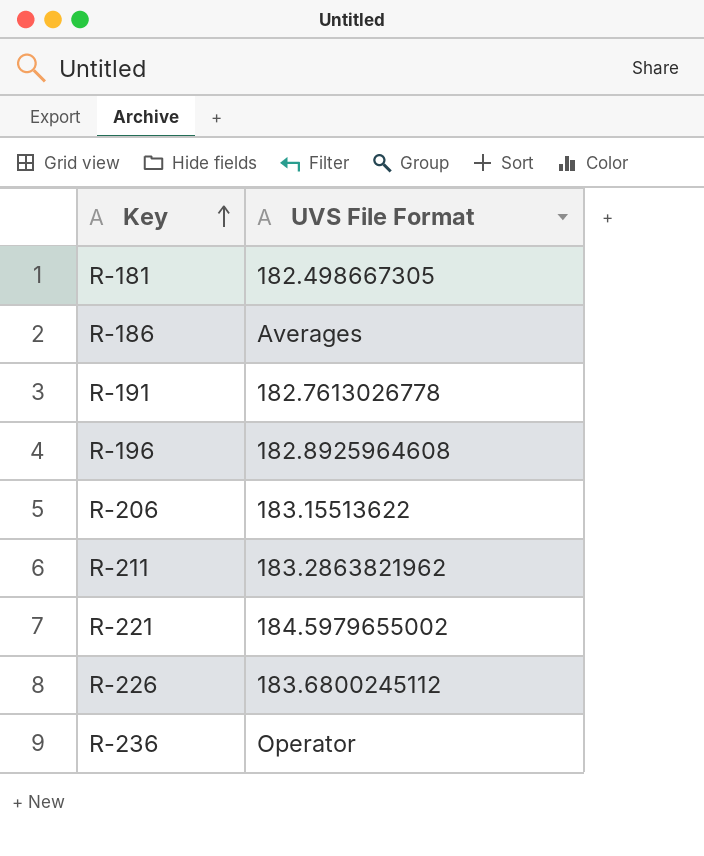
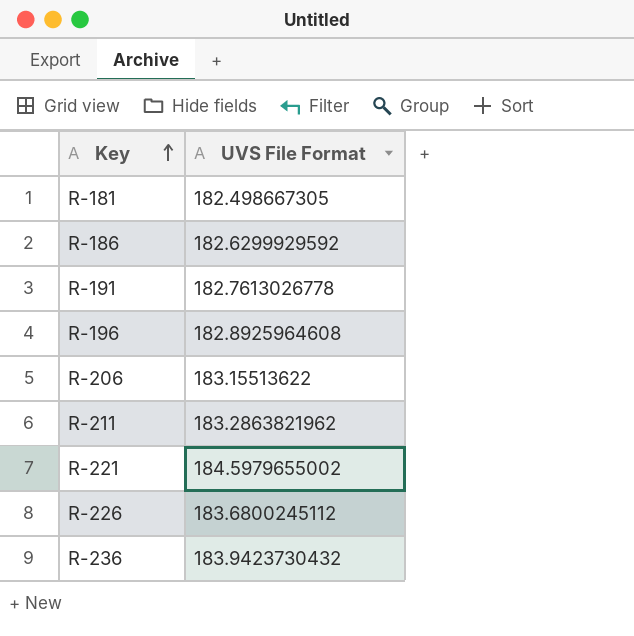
R-186 | UVS File Format: Averages -> 182.6299929592
R-236 | UVS File Format: Operator -> 183.9423730432

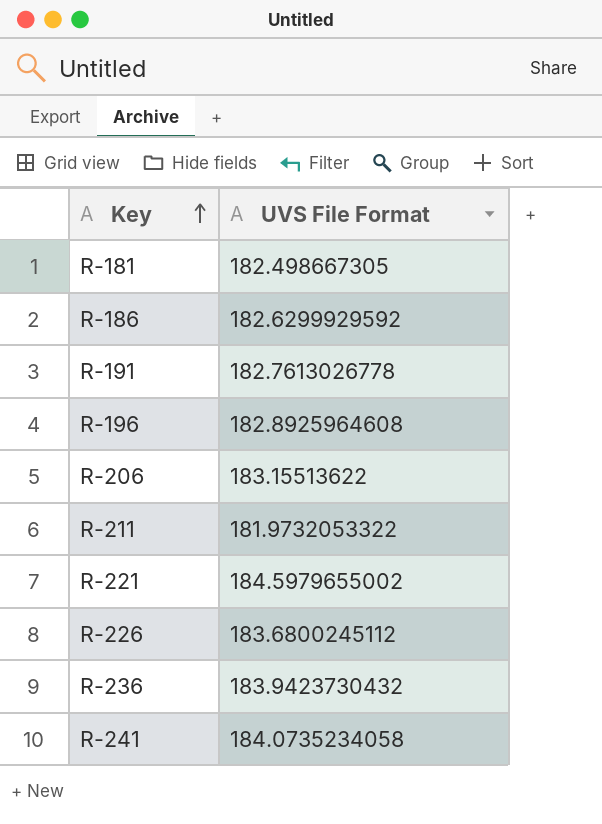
R-211 | UVS File Format: 183.2863821962 -> 181.9732053322
row R-241: none -> 184.0735234058

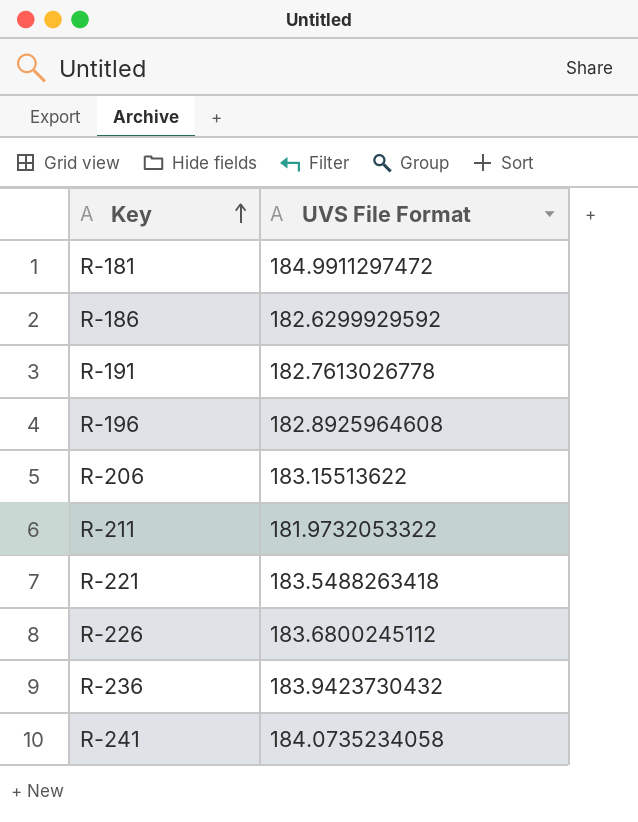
R-181 | UVS File Format: 182.498667305 -> 184.9911297472
R-221 | UVS File Format: 184.5979655002 -> 183.5488263418

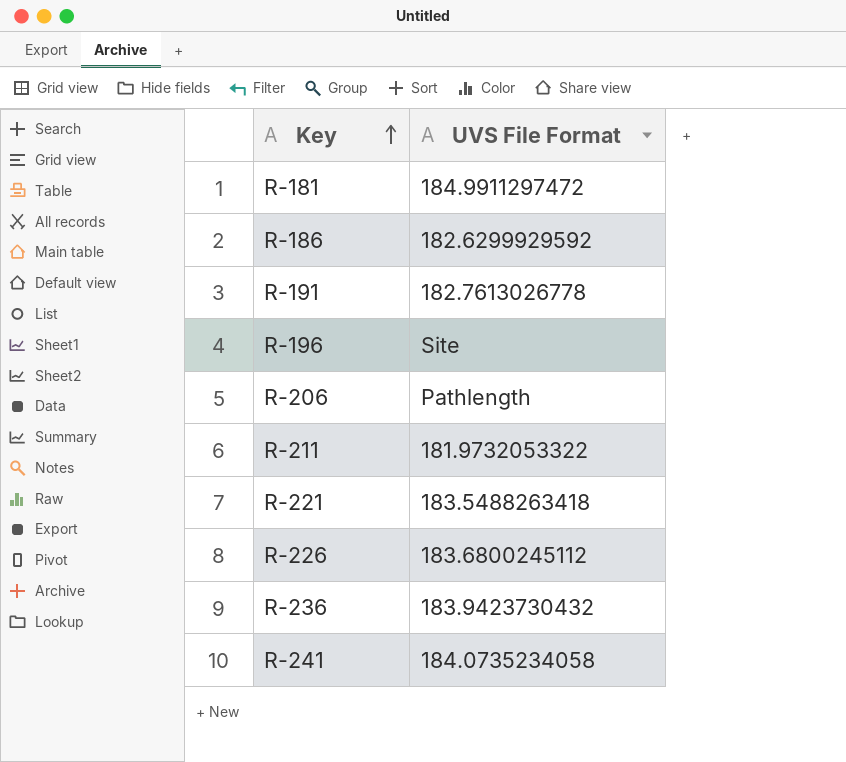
R-196 | UVS File Format: 182.8925964608 -> Site
R-206 | UVS File Format: 183.15513622 -> Pathlength

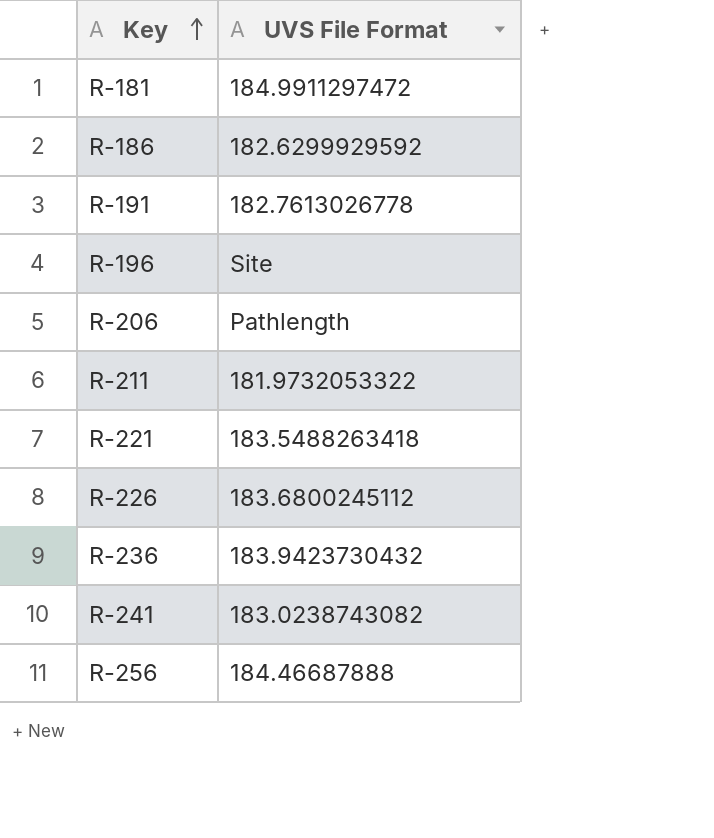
R-241 | UVS File Format: 184.0735234058 -> 183.0238743082
row R-256: none -> 184.46687888

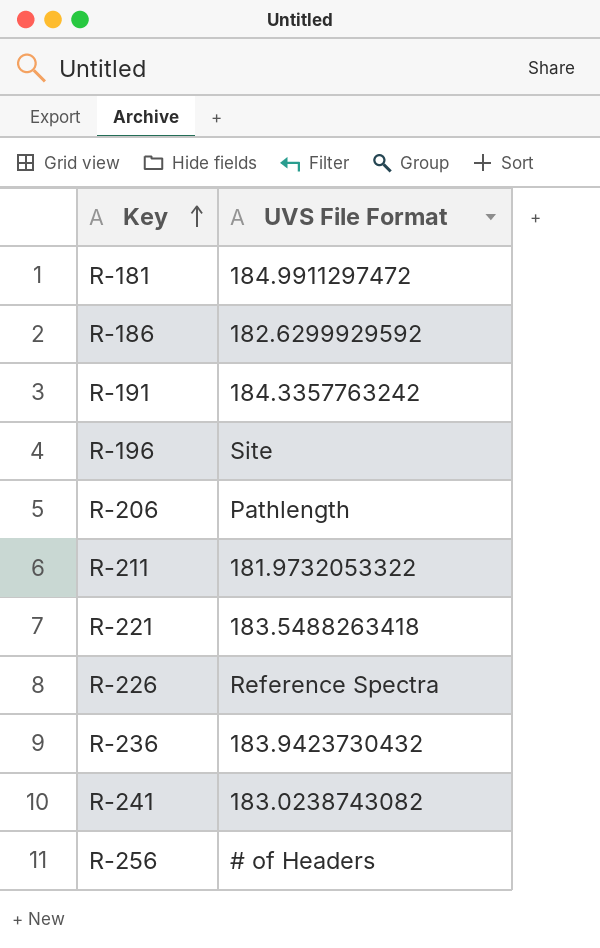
R-191 | UVS File Format: 182.7613026778 -> 184.3357763242
R-226 | UVS File Format: 183.6800245112 -> Reference Spectra
R-256 | UVS File Format: 184.46687888 -> # of Headers

